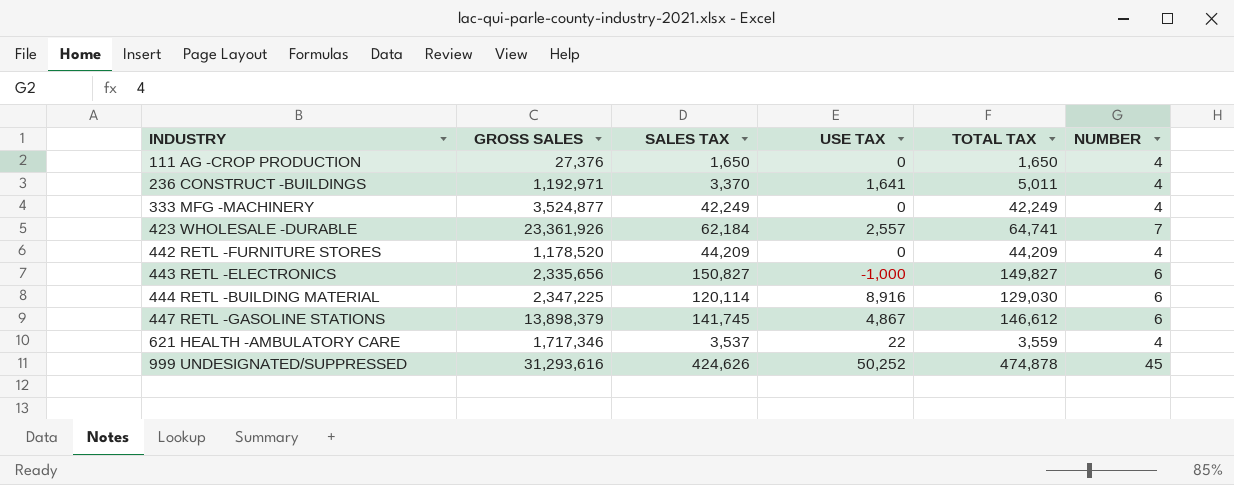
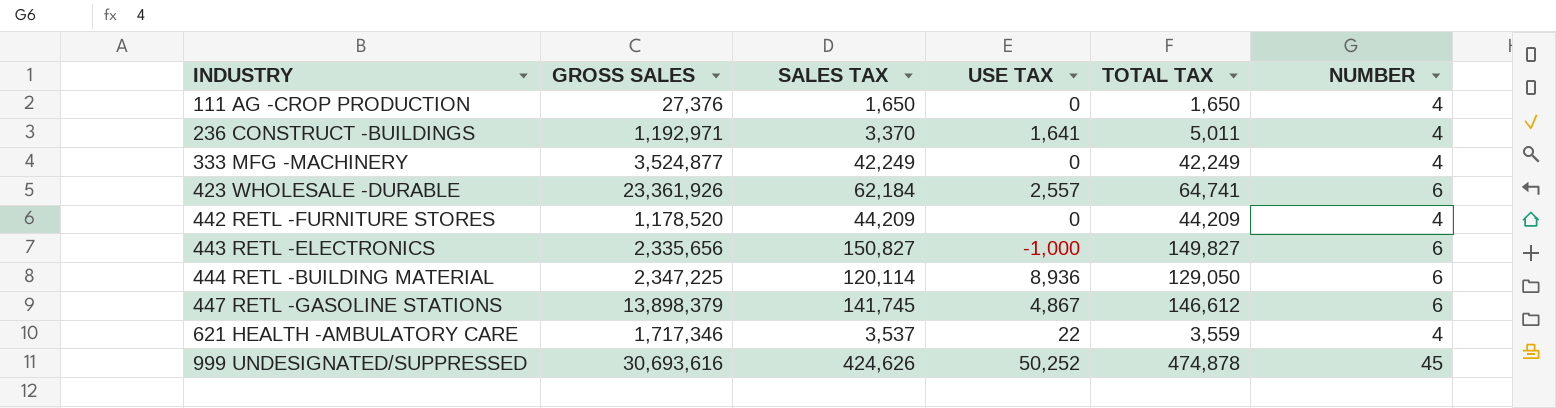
423 WHOLESALE -DURABLE | NUMBER: 7 -> 6
444 RETL -BUILDING MATERIAL | USE TAX: 8,916 -> 8,936
444 RETL -BUILDING MATERIAL | TOTAL TAX: 129,030 -> 129,050
999 UNDESIGNATED/SUPPRESSED | GROSS SALES: 31,293,616 -> 30,693,616

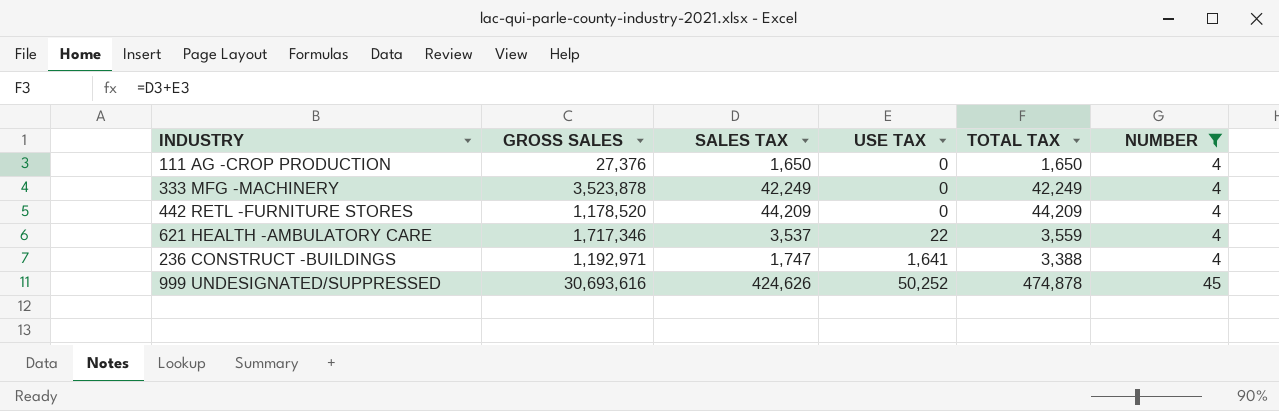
filter: none -> NUMBER != 6
row order: INDUSTRY ascending -> USE TAX ascending
333 MFG -MACHINERY | GROSS SALES: 3,524,877 -> 3,523,878
236 CONSTRUCT -BUILDINGS | SALES TAX: 3,370 -> 1,747
236 CONSTRUCT -BUILDINGS | TOTAL TAX: 5,011 -> 3,388

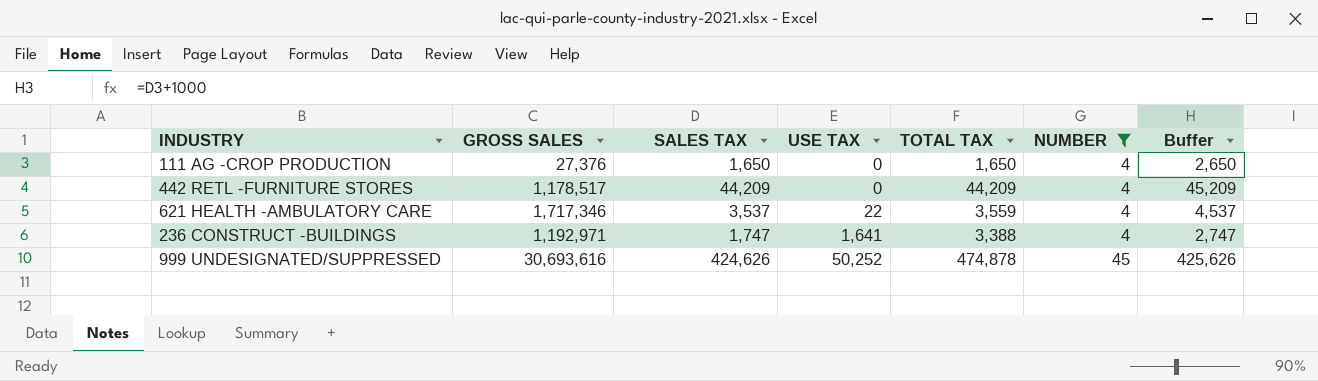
column Buffer | formula: none -> [SALES TAX] + 1000
row 333 MFG -MACHINERY: 3,523,878 | 42,249 | 0 | 42,249 | 4 -> none
442 RETL -FURNITURE STORES | GROSS SALES: 1,178,520 -> 1,178,517

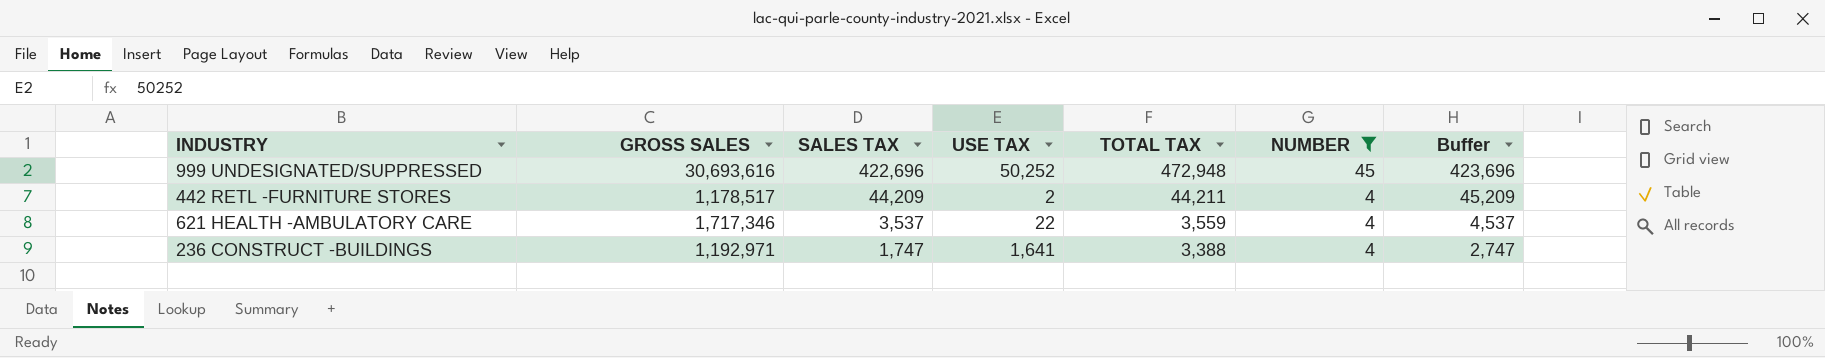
row order: USE TAX ascending -> SALES TAX descending
row 111 AG -CROP PRODUCTION: 27,376 | 1,650 | 0 | 1,650 | 4 | 2,650 -> none
999 UNDESIGNATED/SUPPRESSED | SALES TAX: 424,626 -> 422,696
999 UNDESIGNATED/SUPPRESSED | TOTAL TAX: 474,878 -> 472,948
999 UNDESIGNATED/SUPPRESSED | Buffer: 425,626 -> 423,696
442 RETL -FURNITURE STORES | USE TAX: 0 -> 2
442 RETL -FURNITURE STORES | TOTAL TAX: 44,209 -> 44,211

